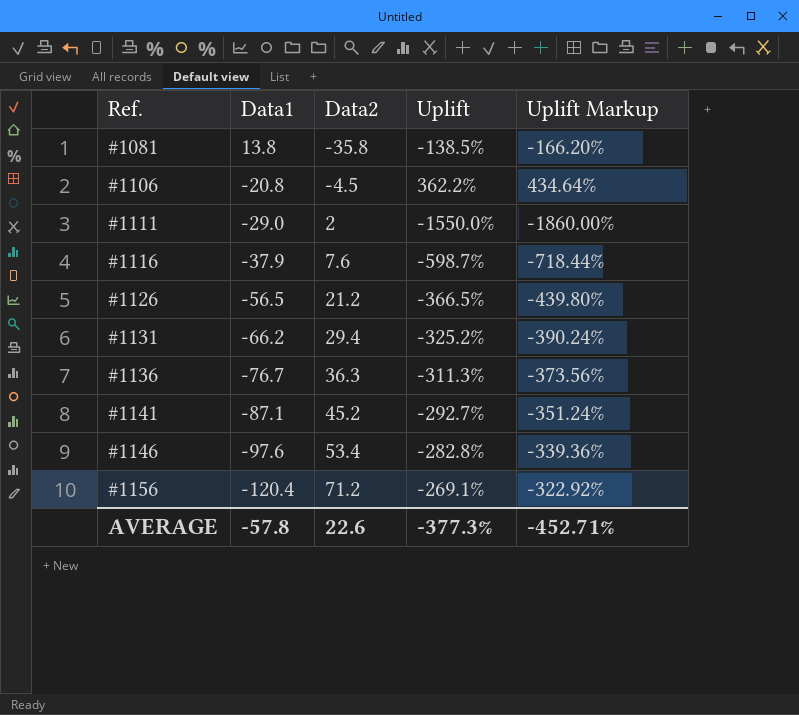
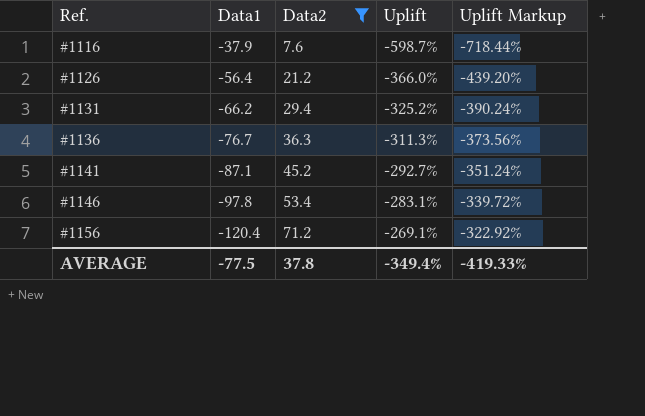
filter: none -> Data2 >= 7.6
#1126 | Data1: -56.5 -> -56.4
#1126 | Uplift: -366.5% -> -366.0%
#1126 | Uplift Markup: -439.80% -> -439.20%
#1146 | Data1: -97.6 -> -97.8
#1146 | Uplift: -282.8% -> -283.1%
#1146 | Uplift Markup: -339.36% -> -339.72%
AVERAGE | Data1: -57.8 -> -77.5
AVERAGE | Data2: 22.6 -> 37.8
AVERAGE | Uplift: -377.3% -> -349.4%
AVERAGE | Uplift Markup: -452.71% -> -419.33%

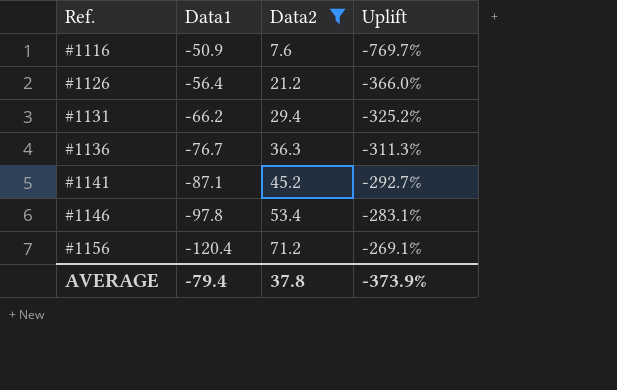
column Uplift Markup | formula: [Uplift] * 1.2 -> none
#1116 | Data1: -37.9 -> -50.9
#1116 | Uplift: -598.7% -> -769.7%
AVERAGE | Data1: -77.5 -> -79.4
AVERAGE | Uplift: -349.4% -> -373.9%

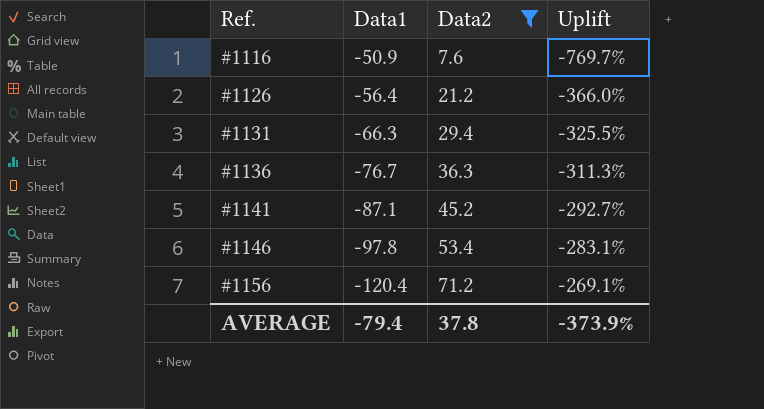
#1131 | Data1: -66.2 -> -66.3
#1131 | Uplift: -325.2% -> -325.5%

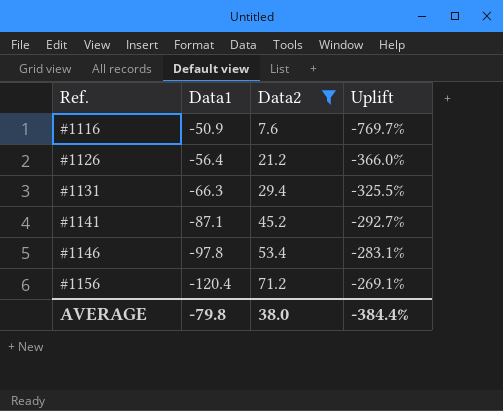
row #1136: -76.7 | 36.3 | -311.3% -> none
AVERAGE | Data1: -79.4 -> -79.8
AVERAGE | Data2: 37.8 -> 38.0
AVERAGE | Uplift: -373.9% -> -384.4%

